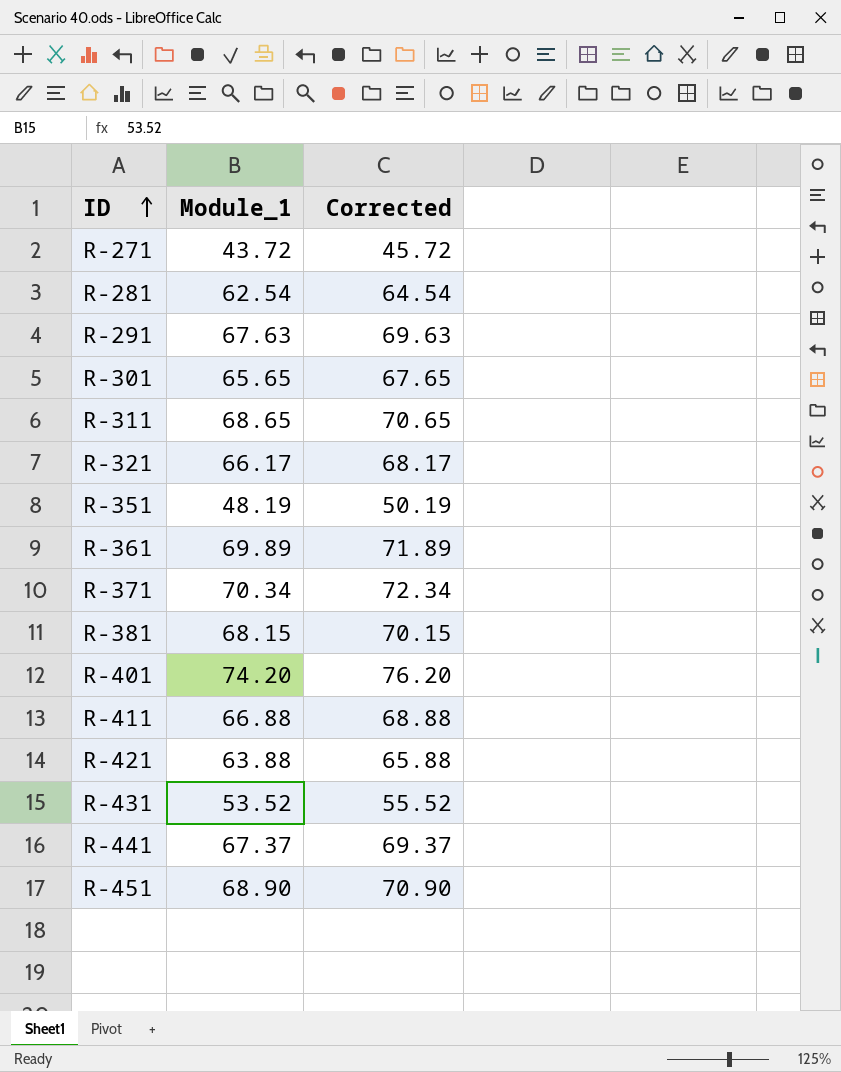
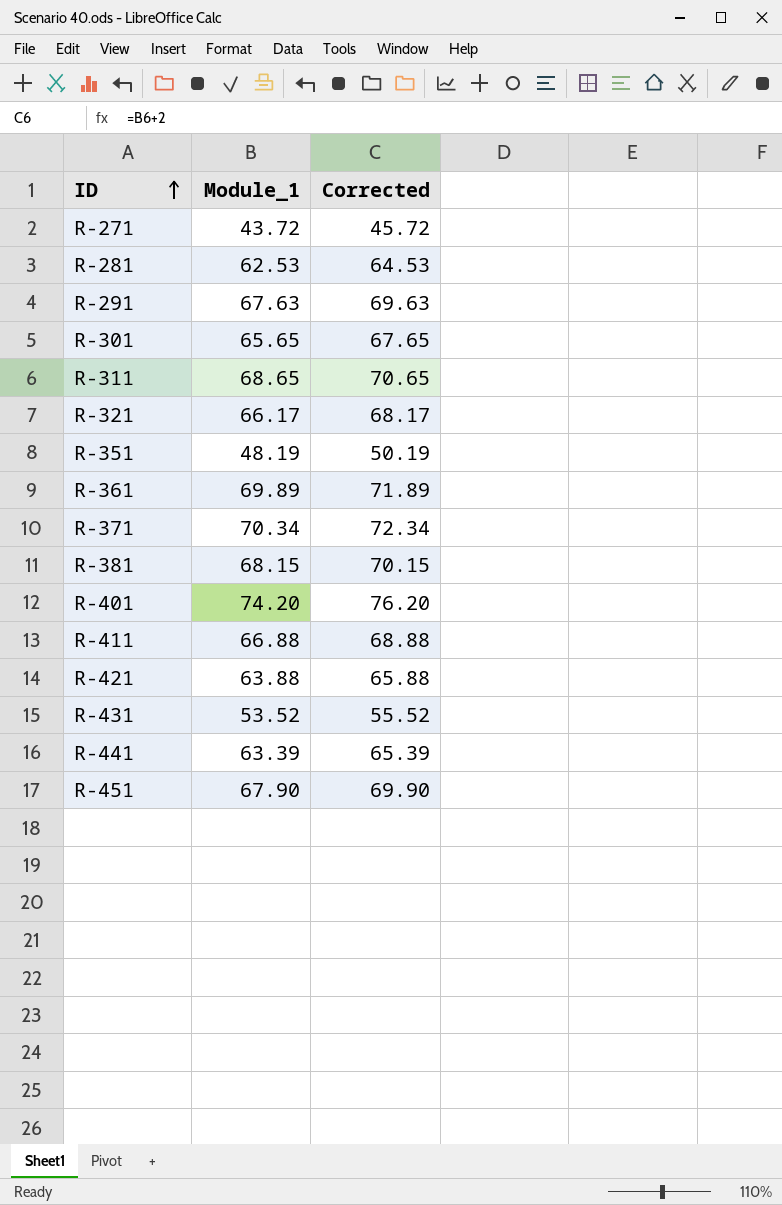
R-281 | Module_1: 62.54 -> 62.53
R-281 | Corrected: 64.54 -> 64.53
R-441 | Module_1: 67.37 -> 63.39
R-441 | Corrected: 69.37 -> 65.39
R-451 | Module_1: 68.90 -> 67.90
R-451 | Corrected: 70.90 -> 69.90

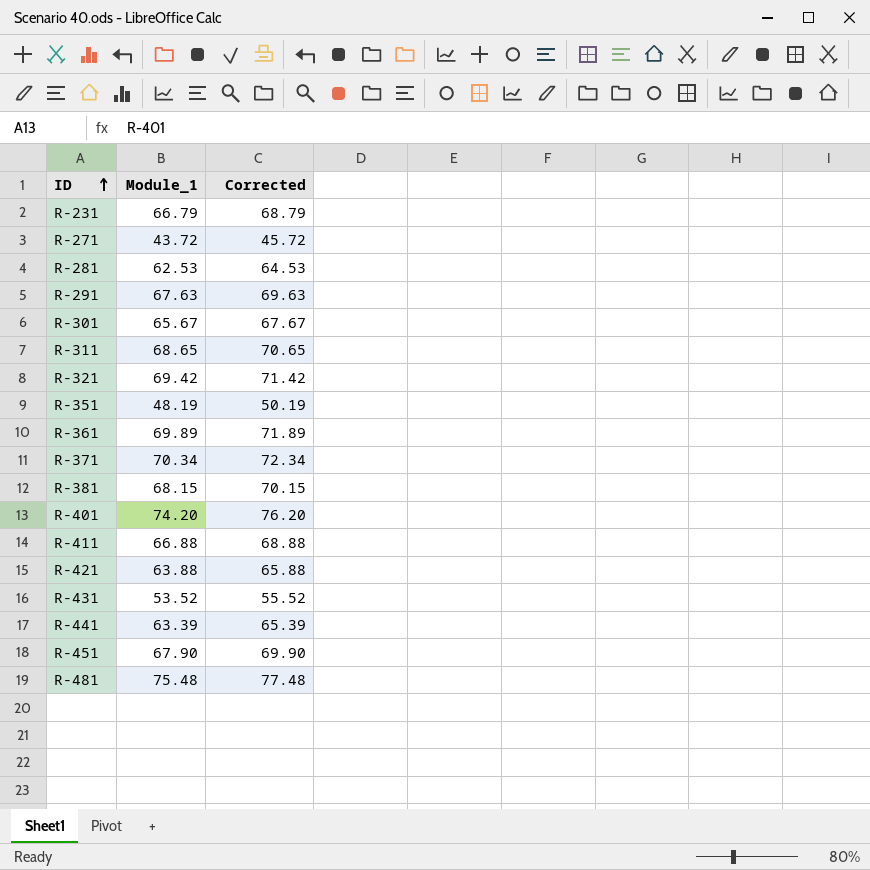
row R-231: none -> 66.79 | 68.79
R-301 | Module_1: 65.65 -> 65.67
R-301 | Corrected: 67.65 -> 67.67
R-321 | Module_1: 66.17 -> 69.42
R-321 | Corrected: 68.17 -> 71.42
row R-481: none -> 75.48 | 77.48

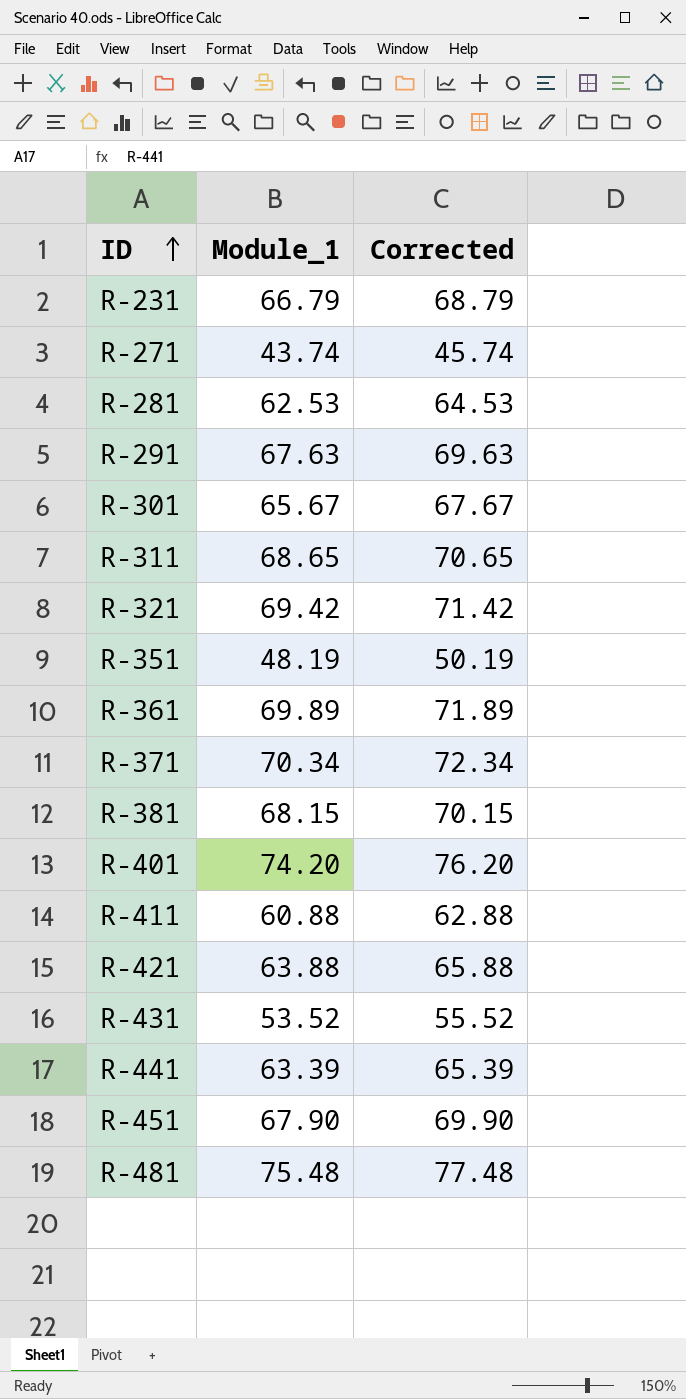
R-271 | Module_1: 43.72 -> 43.74
R-271 | Corrected: 45.72 -> 45.74
R-411 | Module_1: 66.88 -> 60.88
R-411 | Corrected: 68.88 -> 62.88

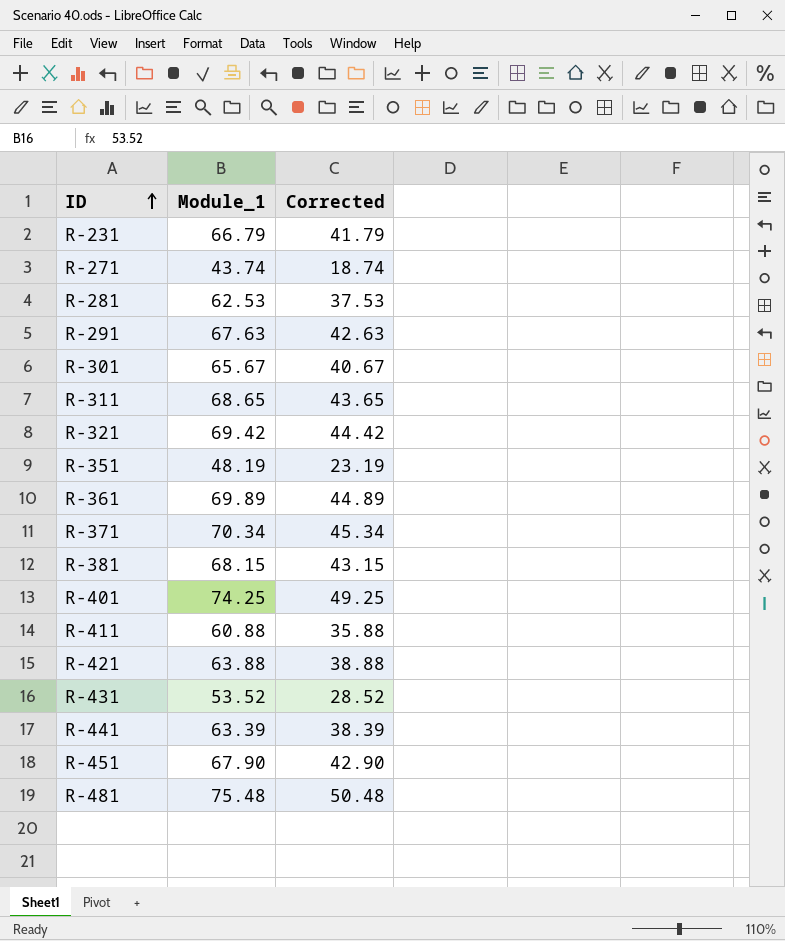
column Corrected | formula: [Module_1] + 2 -> [Module_1] - 25
R-401 | Module_1: 74.20 -> 74.25

